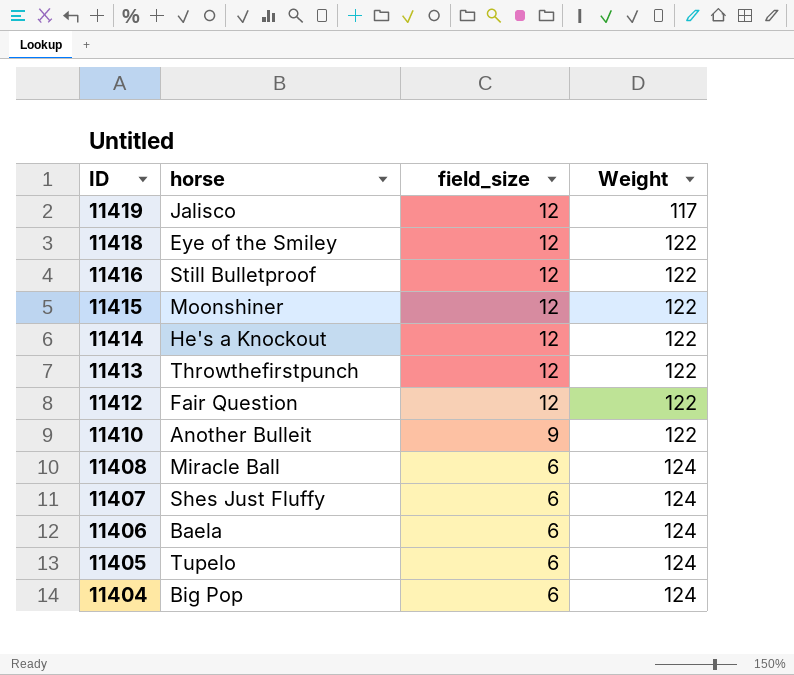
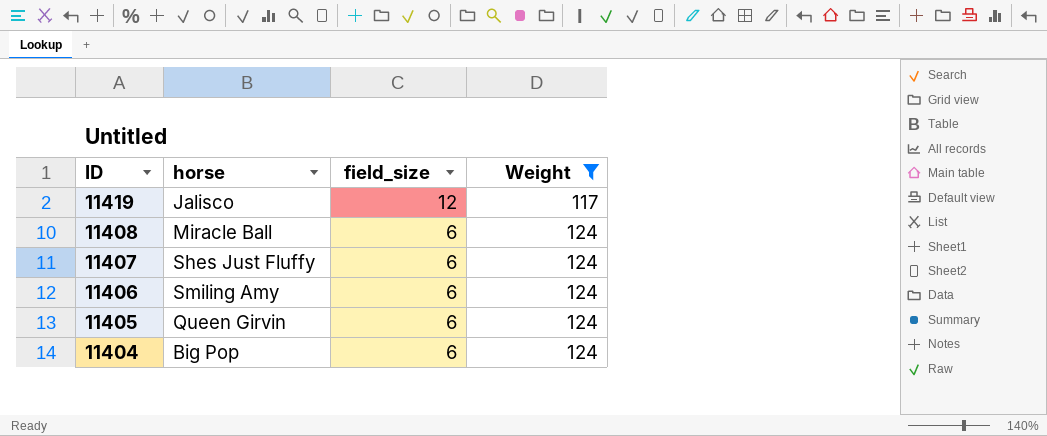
filter: none -> Weight != 122
11406 | horse: Baela -> Smiling Amy
11405 | horse: Tupelo -> Queen Girvin

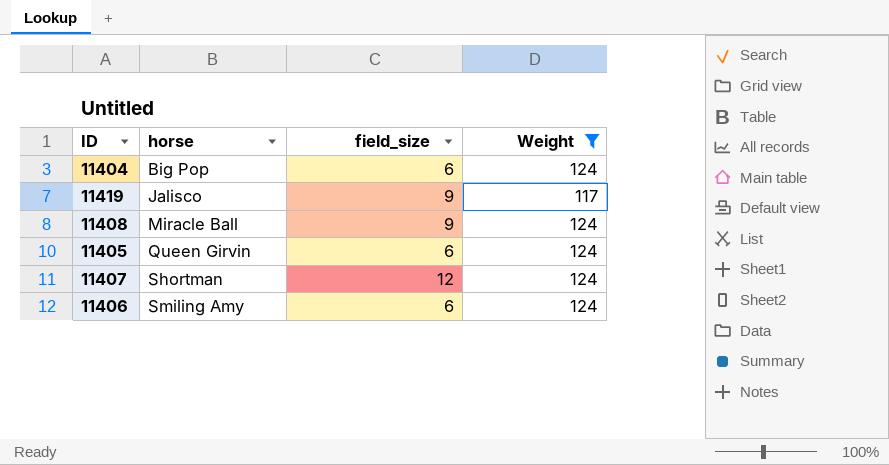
row order: ID descending -> horse ascending
11419 | field_size: 12 -> 9
11408 | field_size: 6 -> 9
11407 | horse: Shes Just Fluffy -> Shortman
11407 | field_size: 6 -> 12

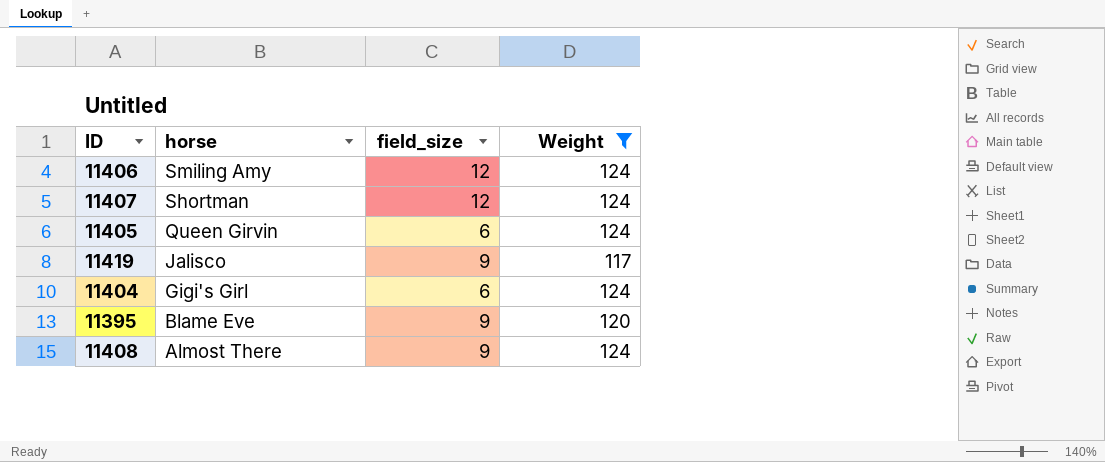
row order: horse ascending -> horse descending
11406 | field_size: 6 -> 12
11404 | horse: Big Pop -> Gigi's Girl
row 11395: none -> Blame Eve | 9 | 120
11408 | horse: Miracle Ball -> Almost There

